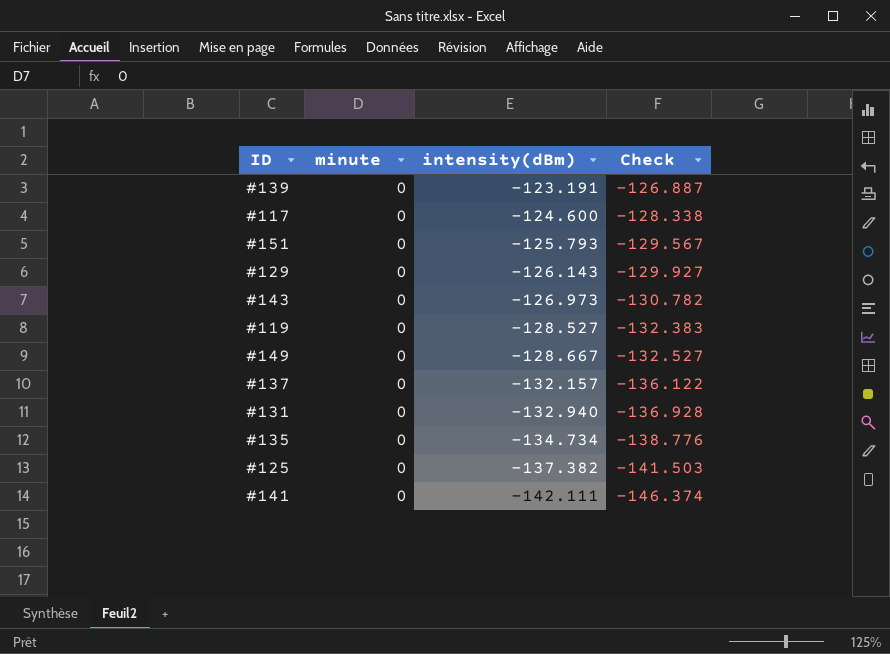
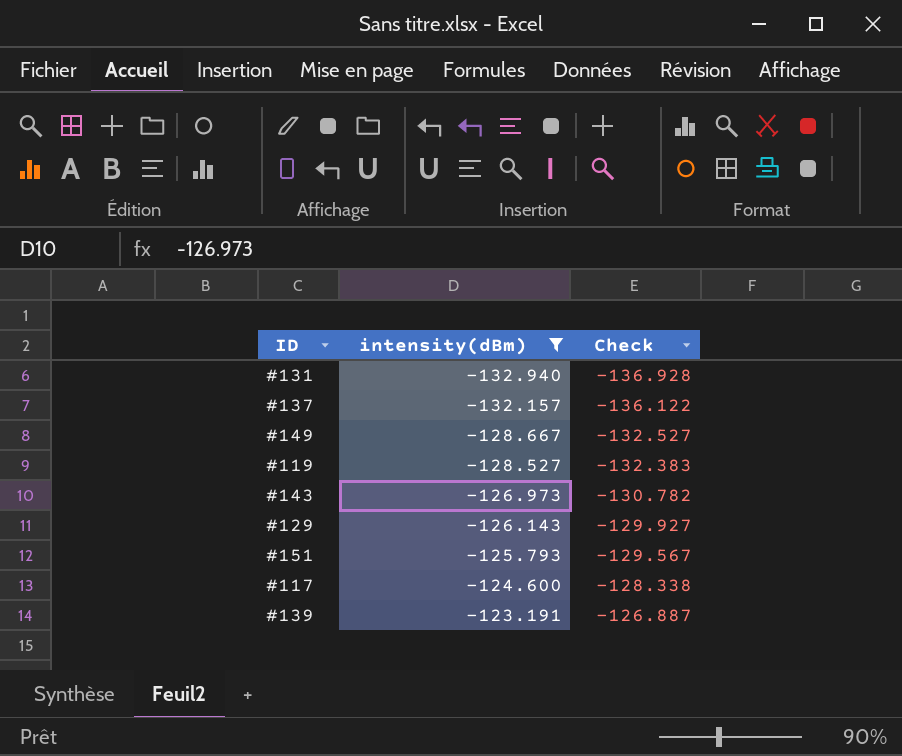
filter: none -> intensity(dBm) >= -132.940
row order: intensity(dBm) descending -> intensity(dBm) ascending
column minute | position: 2 -> none

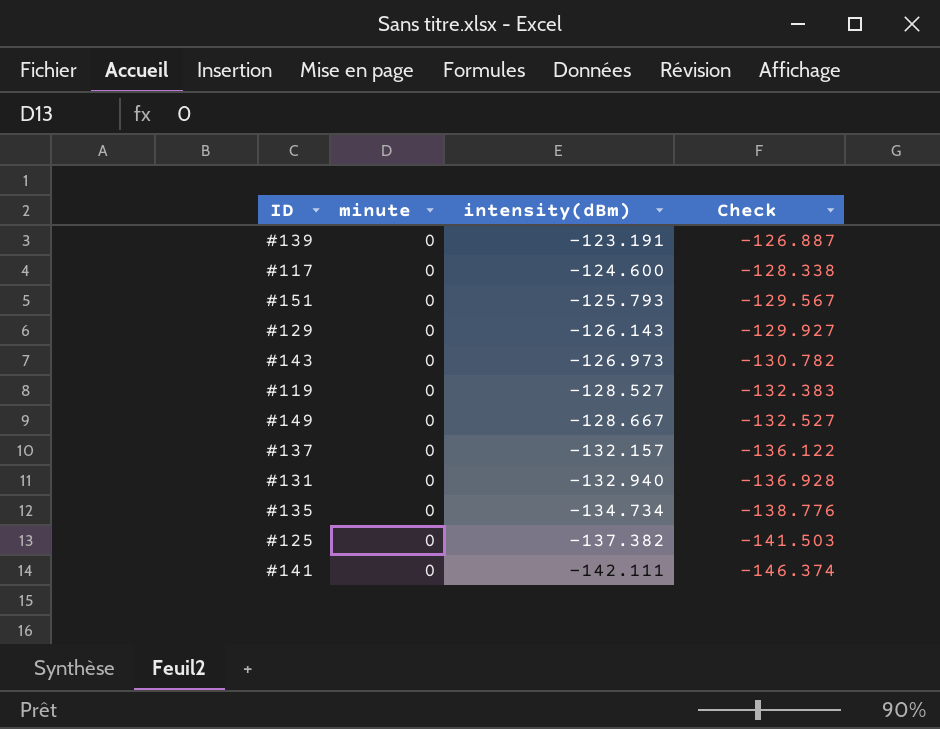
filter: intensity(dBm) >= -132.940 -> none
row order: intensity(dBm) ascending -> intensity(dBm) descending
column minute | position: none -> 2

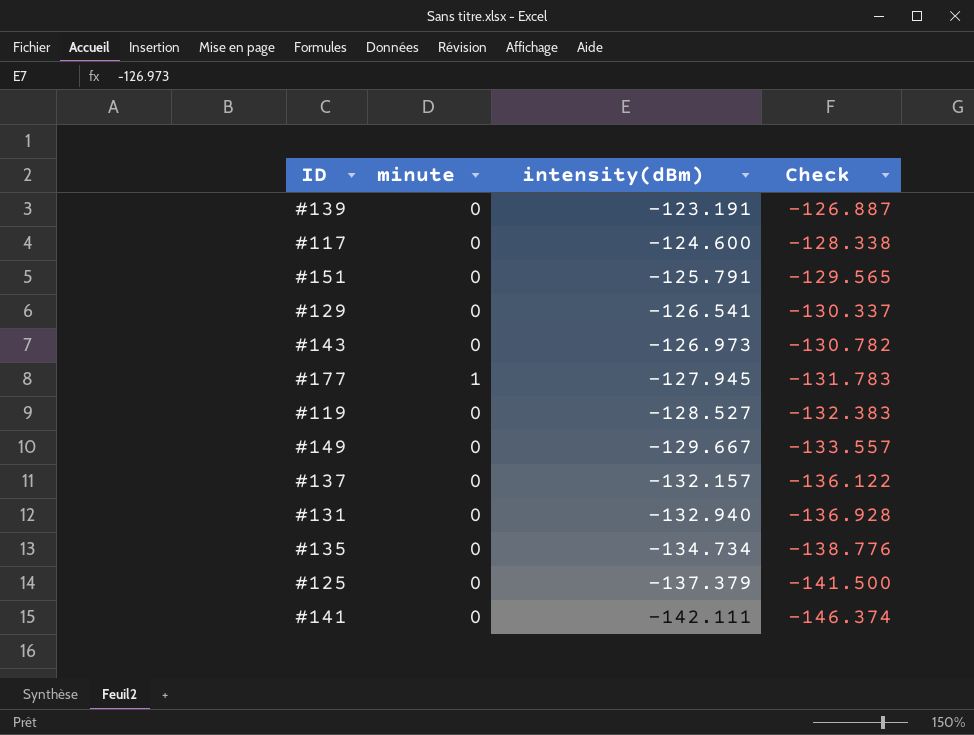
#151 | intensity(dBm): -125.793 -> -125.791
#151 | Check: -129.567 -> -129.565
#129 | intensity(dBm): -126.143 -> -126.541
#129 | Check: -129.927 -> -130.337
row #177: none -> 1 | -127.945 | -131.783
#149 | intensity(dBm): -128.667 -> -129.667
#149 | Check: -132.527 -> -133.557
#125 | intensity(dBm): -137.382 -> -137.379
#125 | Check: -141.503 -> -141.500

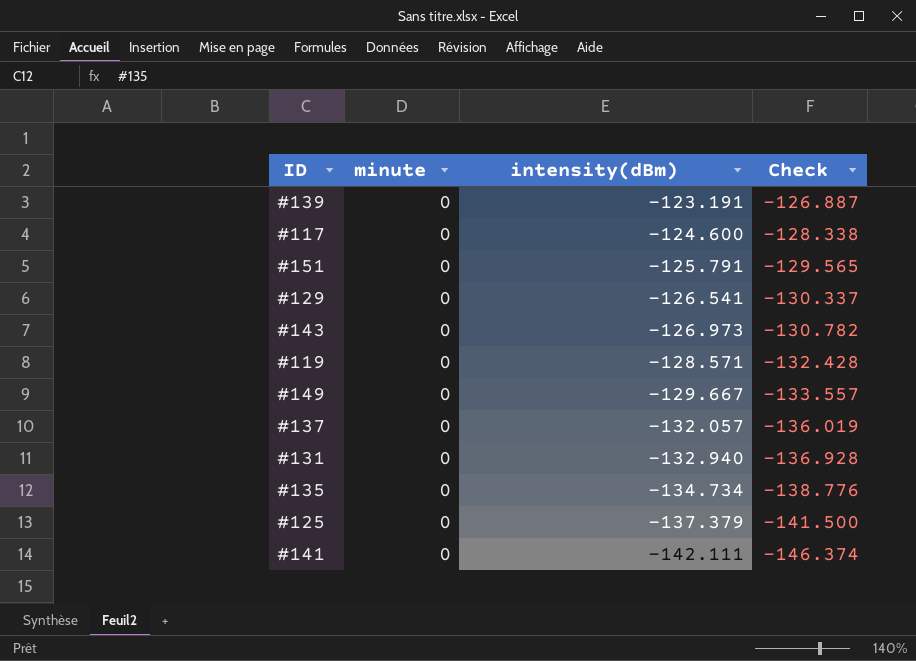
row #177: 1 | -127.945 | -131.783 -> none
#119 | intensity(dBm): -128.527 -> -128.571
#119 | Check: -132.383 -> -132.428
#137 | intensity(dBm): -132.157 -> -132.057
#137 | Check: -136.122 -> -136.019

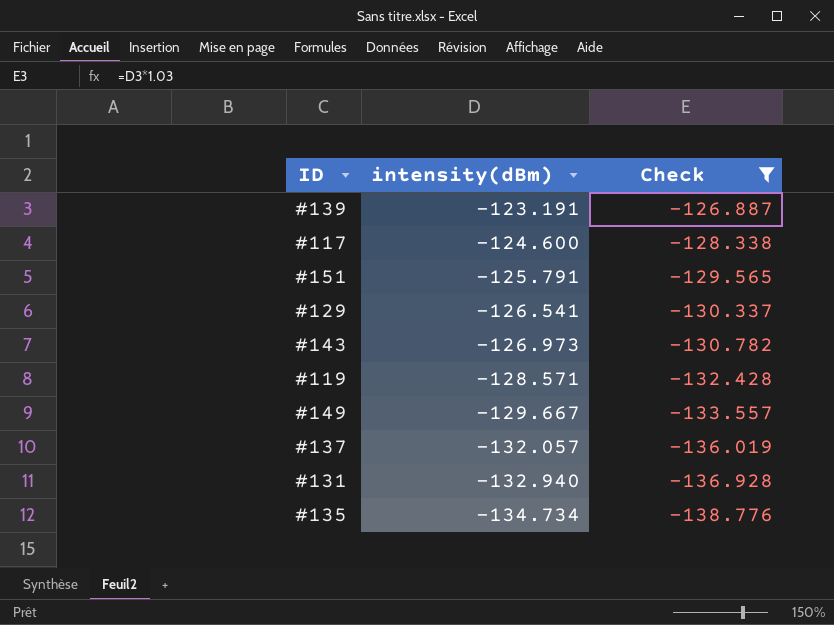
filter: none -> Check >= -138.776
column minute | position: 2 -> none

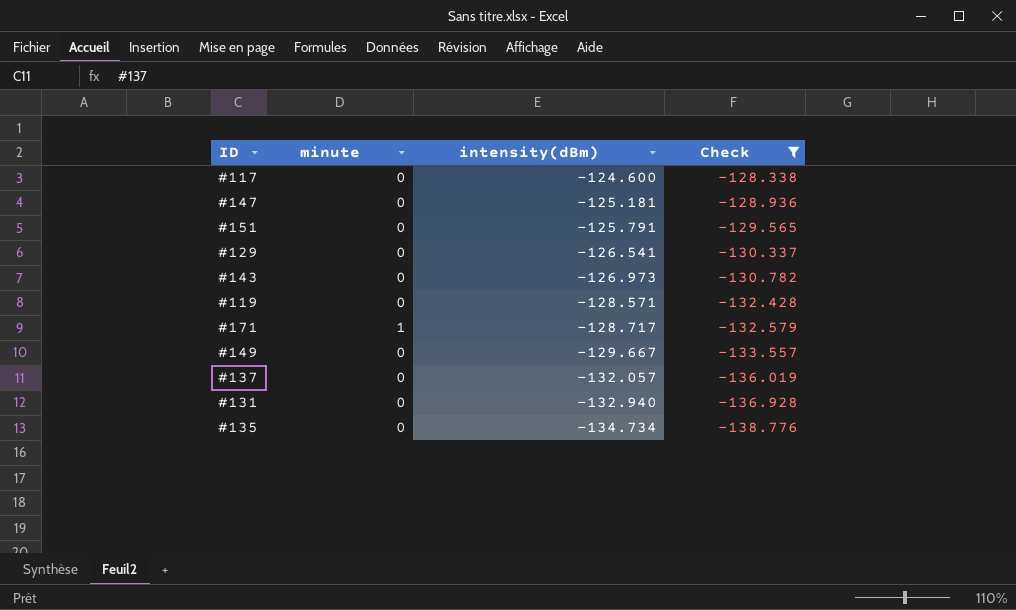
column minute | position: none -> 2
row #139: -123.191 | -126.887 -> none
row #147: none -> 0 | -125.181 | -128.936
row #171: none -> 1 | -128.717 | -132.579

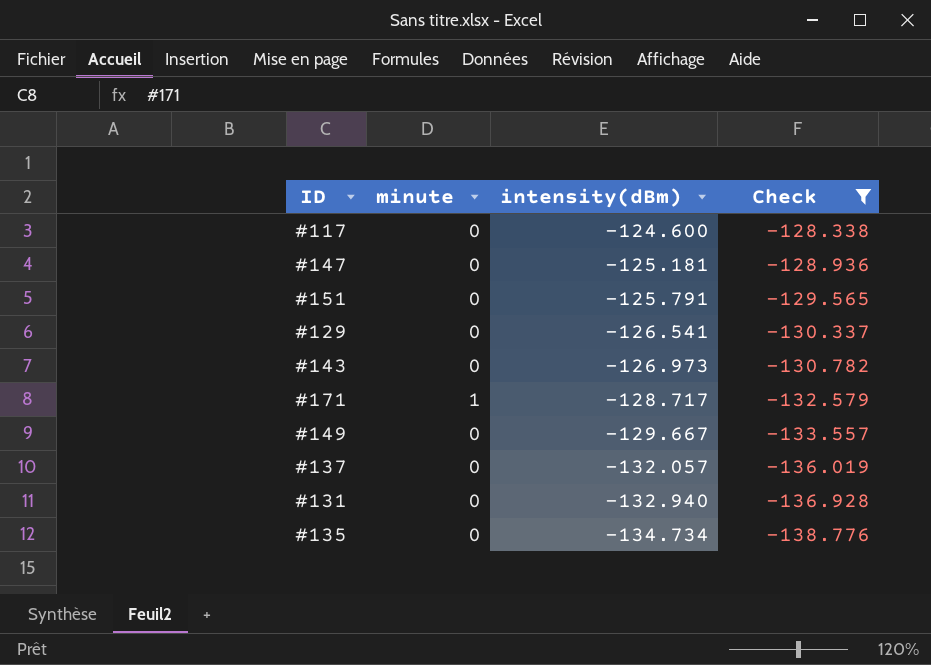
row #119: 0 | -128.571 | -132.428 -> none

